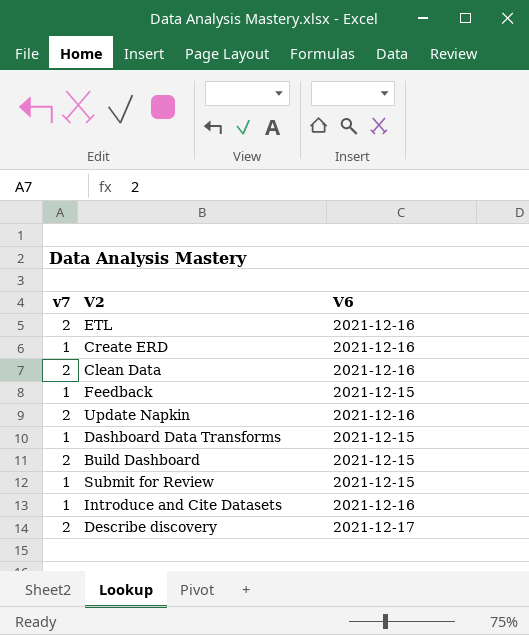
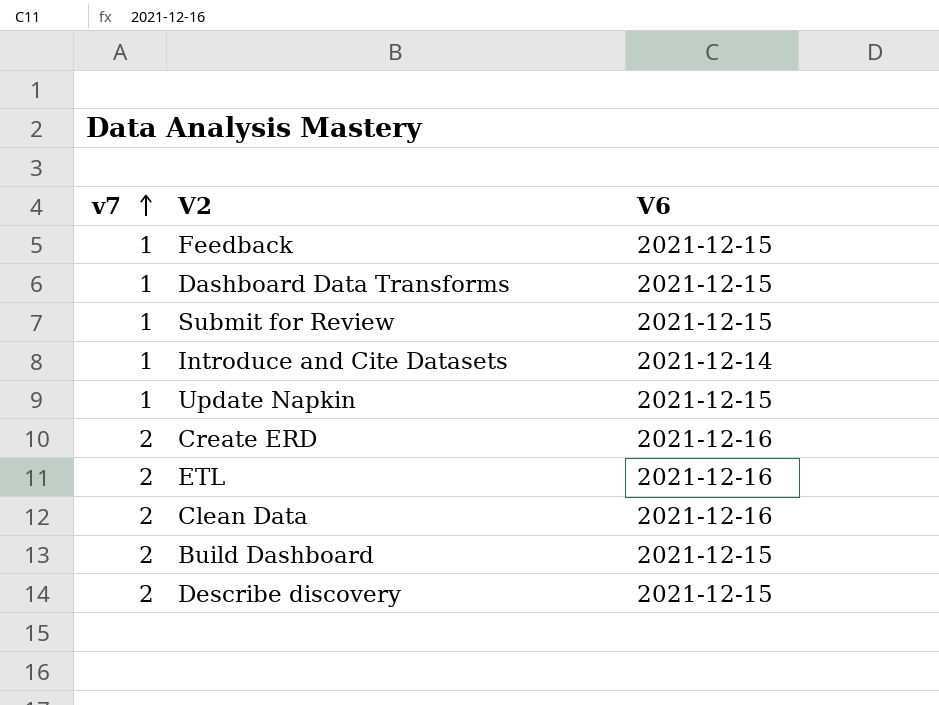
row order: none -> v7 ascending
Introduce and Cite Datasets | V6: 2021-12-16 -> 2021-12-14
Update Napkin | v7: 2 -> 1
Update Napkin | V6: 2021-12-16 -> 2021-12-15
Create ERD | v7: 1 -> 2
Describe discovery | V6: 2021-12-17 -> 2021-12-15

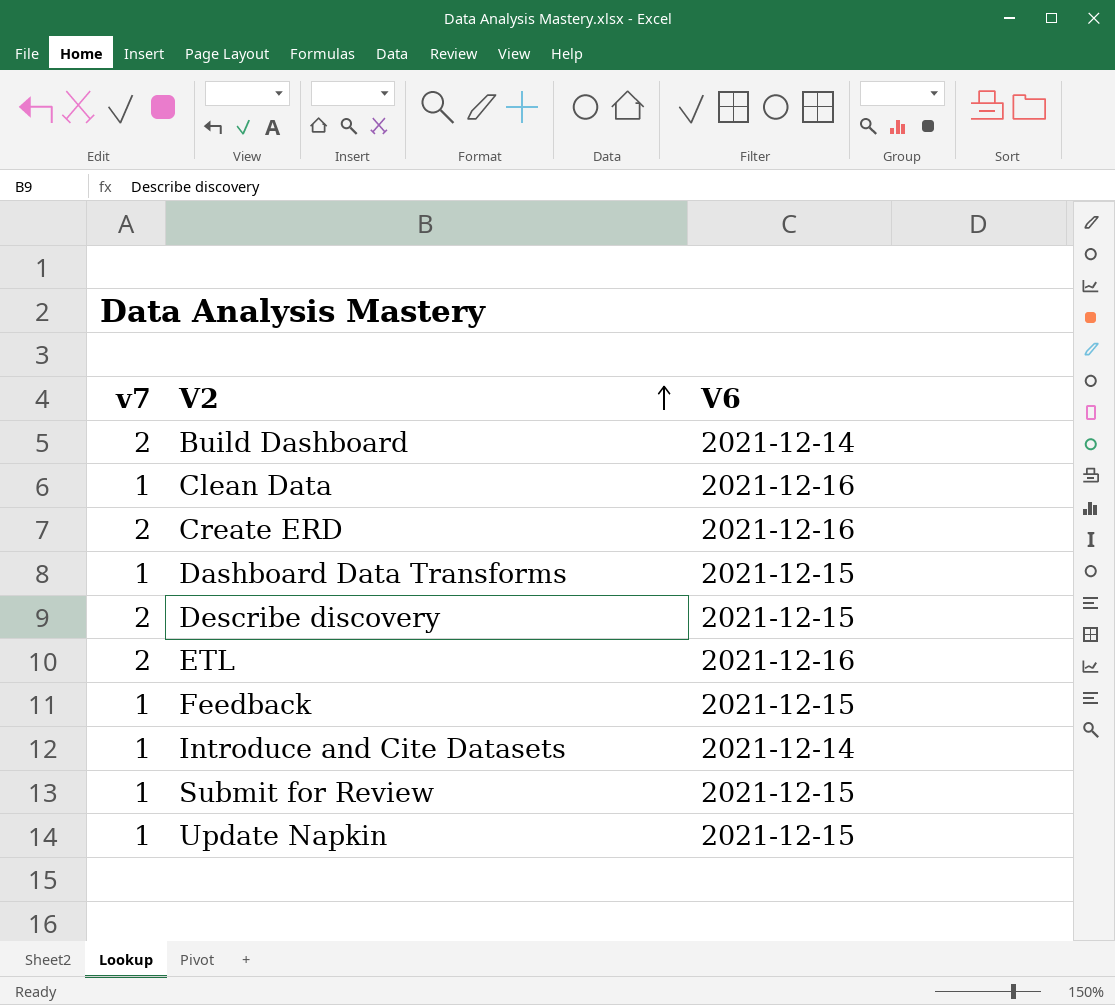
row order: v7 ascending -> V2 ascending
Build Dashboard | V6: 2021-12-15 -> 2021-12-14
Clean Data | v7: 2 -> 1

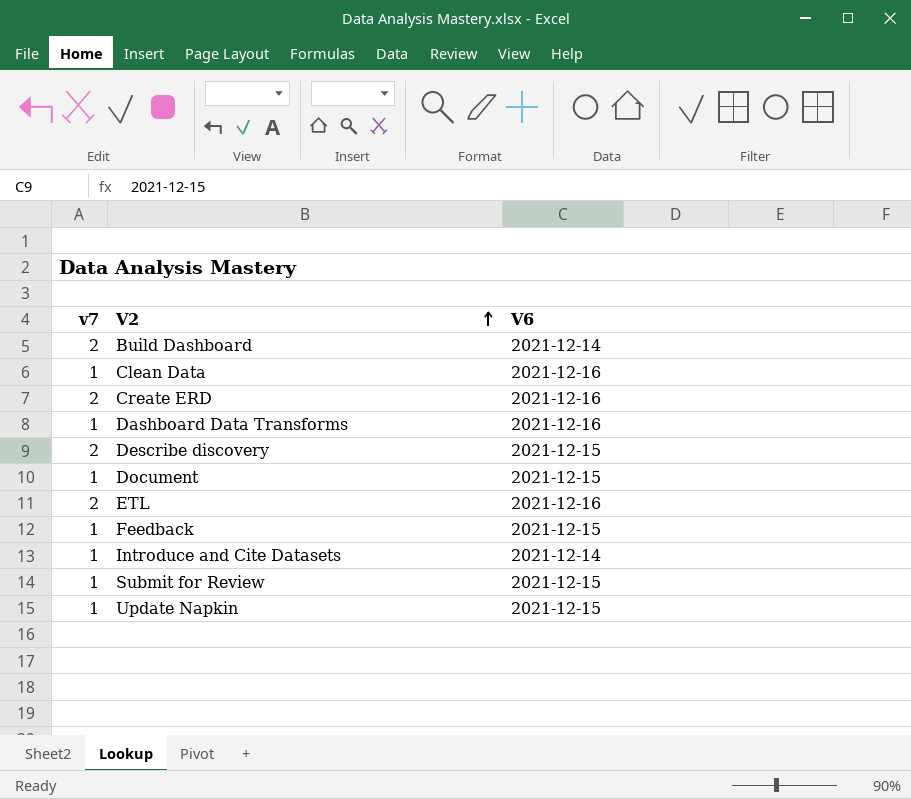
Dashboard Data Transforms | V6: 2021-12-15 -> 2021-12-16
row Document: none -> 1 | 2021-12-15

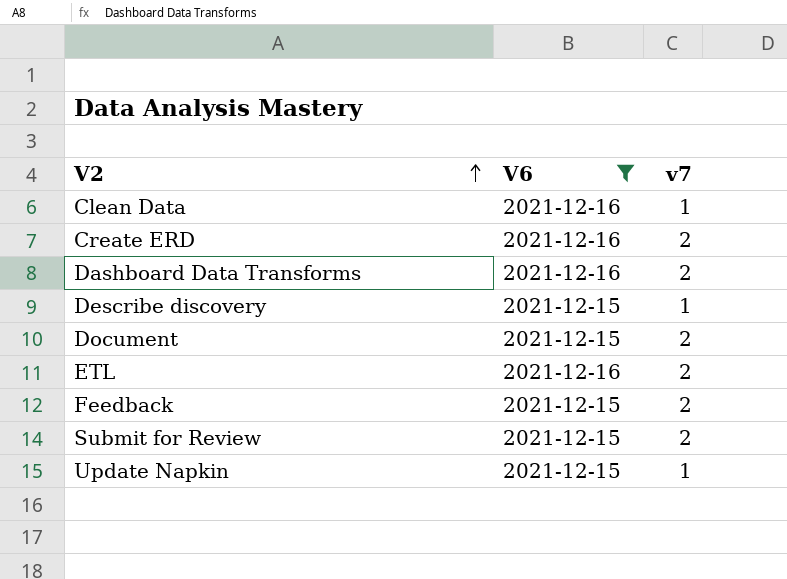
filter: none -> V6 != 2021-12-14
column v7 | position: 1 -> 3
Dashboard Data Transforms | v7: 1 -> 2
Describe discovery | v7: 2 -> 1
Document | v7: 1 -> 2
Feedback | v7: 1 -> 2
Submit for Review | v7: 1 -> 2

